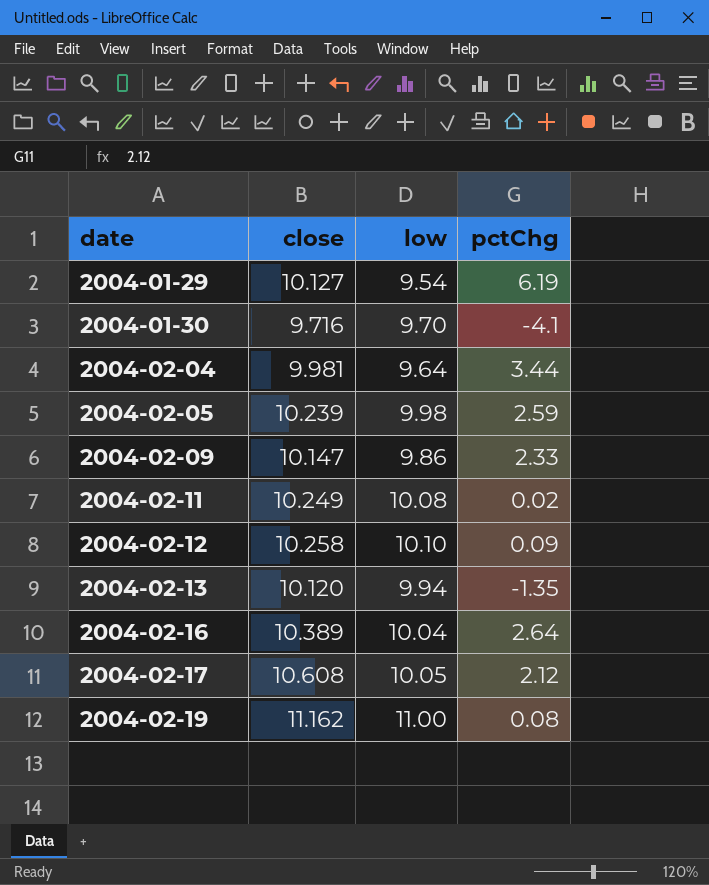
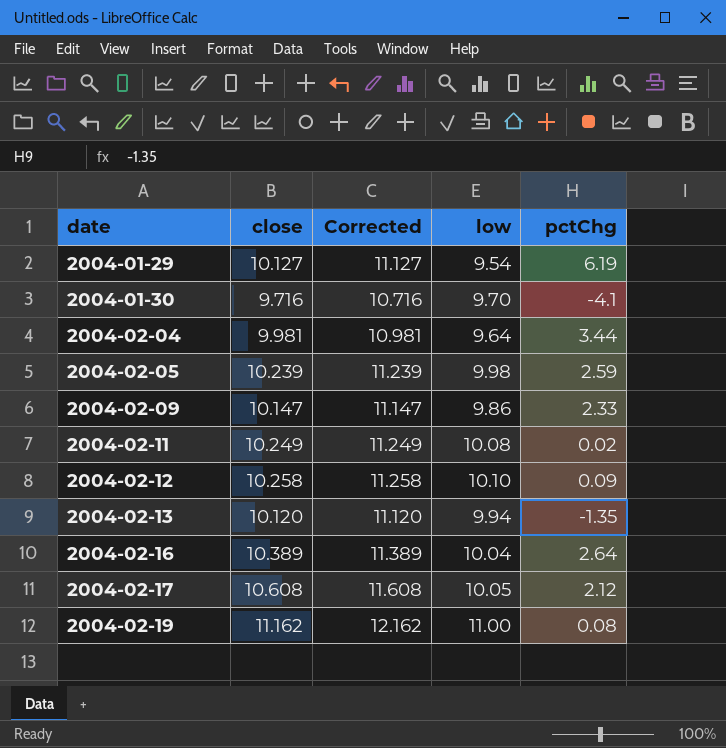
column Corrected | formula: none -> [close] + 1

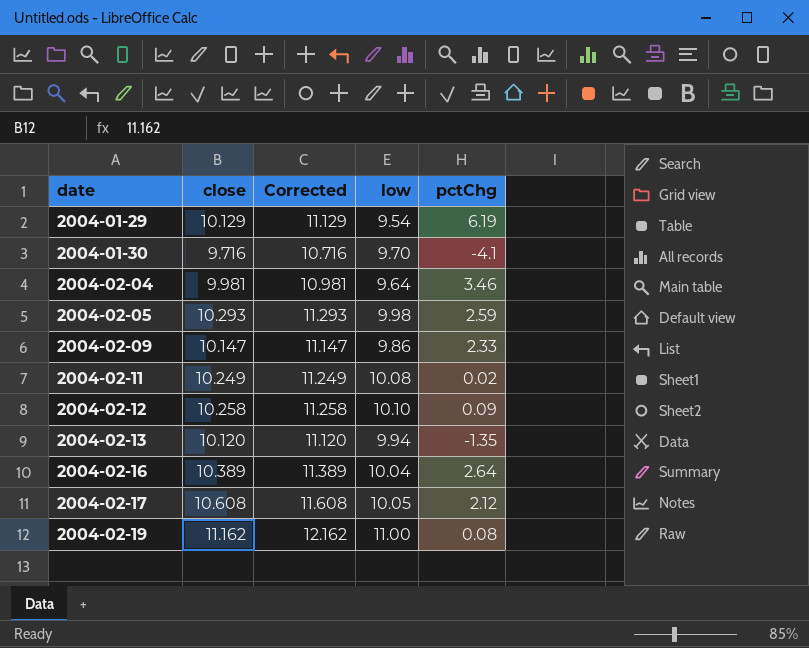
2004-01-29 | close: 10.127 -> 10.129
2004-01-29 | Corrected: 11.127 -> 11.129
2004-02-04 | pctChg: 3.44 -> 3.46
2004-02-05 | close: 10.239 -> 10.293
2004-02-05 | Corrected: 11.239 -> 11.293

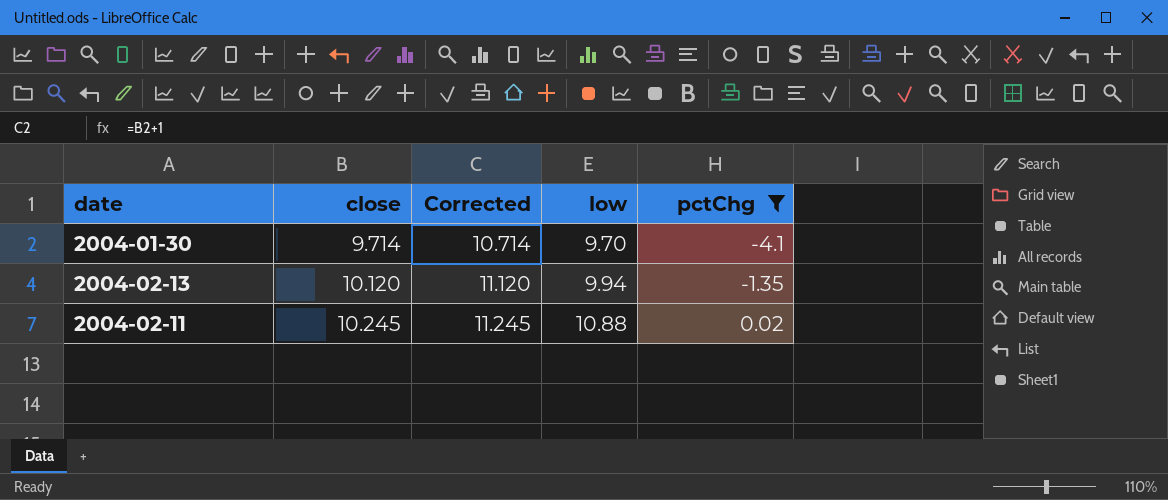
filter: none -> pctChg <= 0.02
row order: date ascending -> close ascending
2004-01-30 | close: 9.716 -> 9.714
2004-01-30 | Corrected: 10.716 -> 10.714
2004-02-11 | close: 10.249 -> 10.245
2004-02-11 | Corrected: 11.249 -> 11.245
2004-02-11 | low: 10.08 -> 10.88

